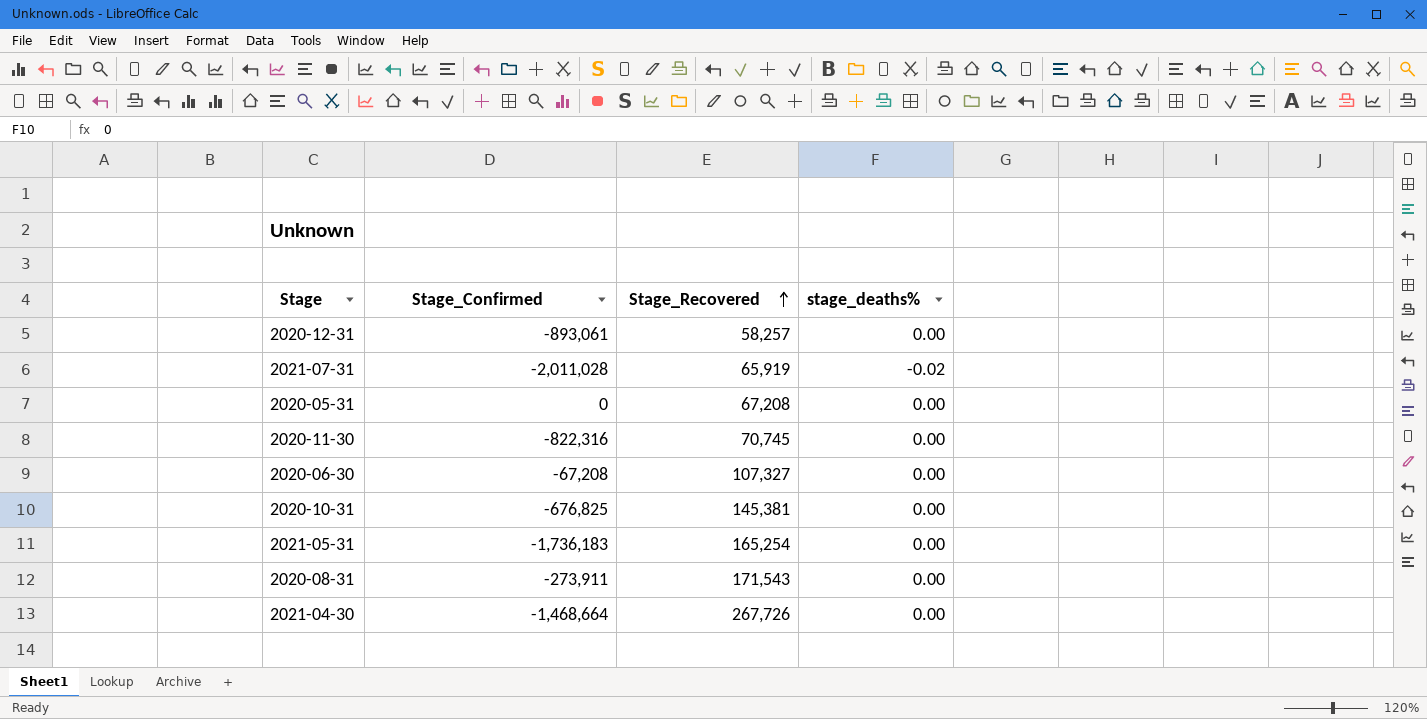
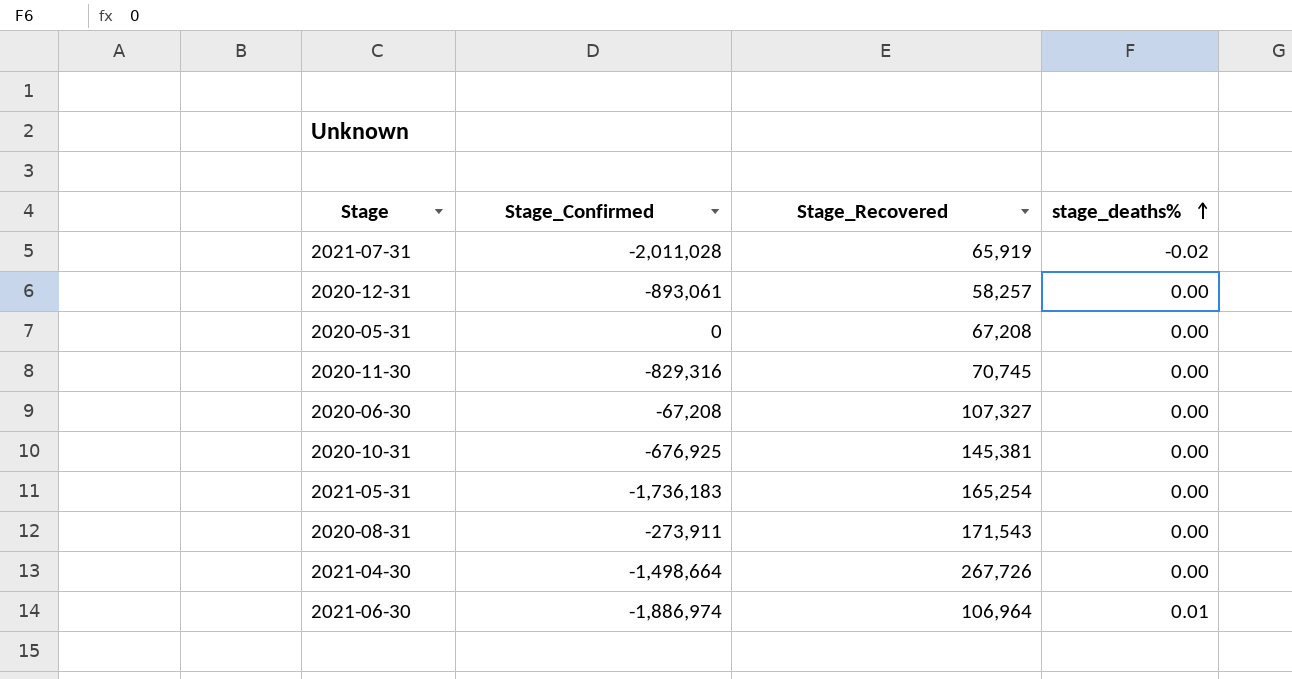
row order: Stage_Recovered ascending -> stage_deaths% ascending
2020-11-30 | Stage_Confirmed: -822,316 -> -829,316
2020-10-31 | Stage_Confirmed: -676,825 -> -676,925
2021-04-30 | Stage_Confirmed: -1,468,664 -> -1,498,664
row 2021-06-30: none -> -1,886,974 | 106,964 | 0.01

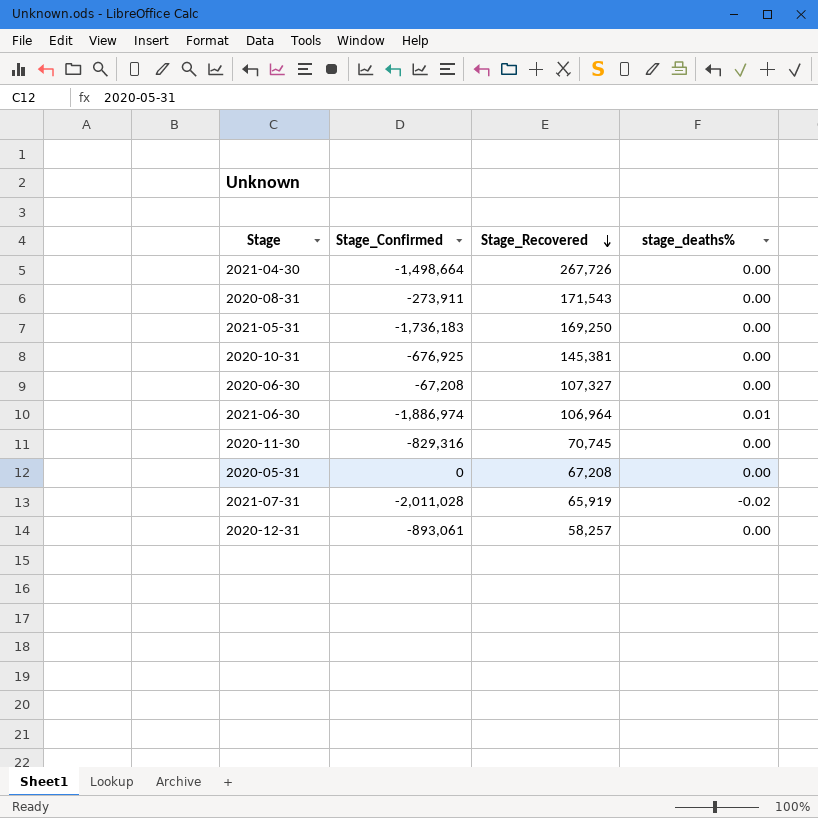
row order: stage_deaths% ascending -> Stage_Recovered descending
2021-05-31 | Stage_Recovered: 165,254 -> 169,250

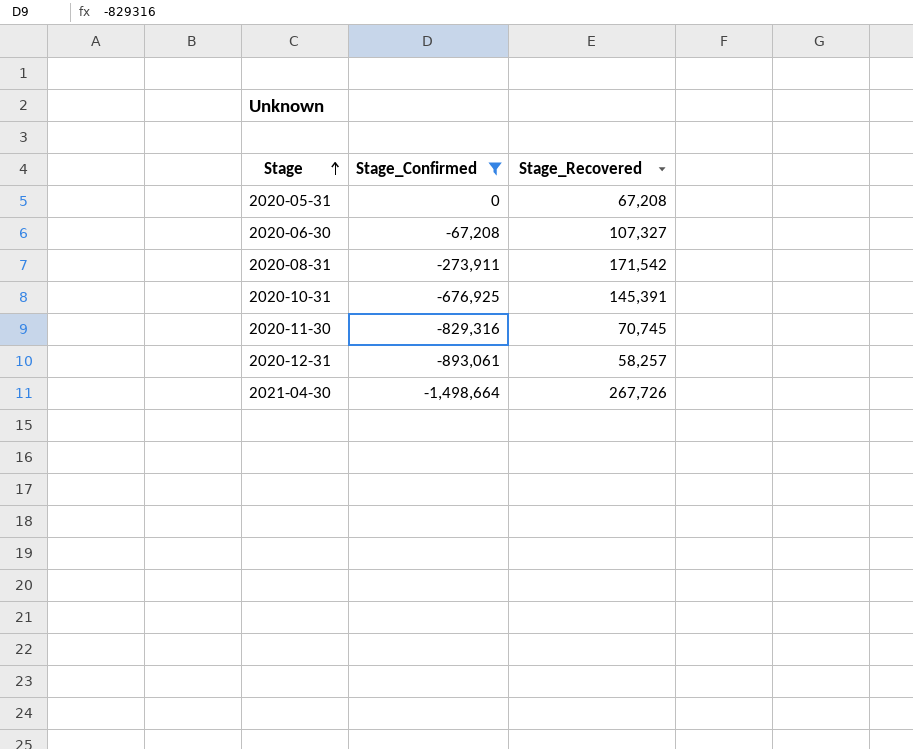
filter: none -> Stage_Confirmed >= -1,498,664
row order: Stage_Recovered descending -> Stage ascending
column stage_deaths% | position: 4 -> none
2020-08-31 | Stage_Recovered: 171,543 -> 171,542
2020-10-31 | Stage_Recovered: 145,381 -> 145,391

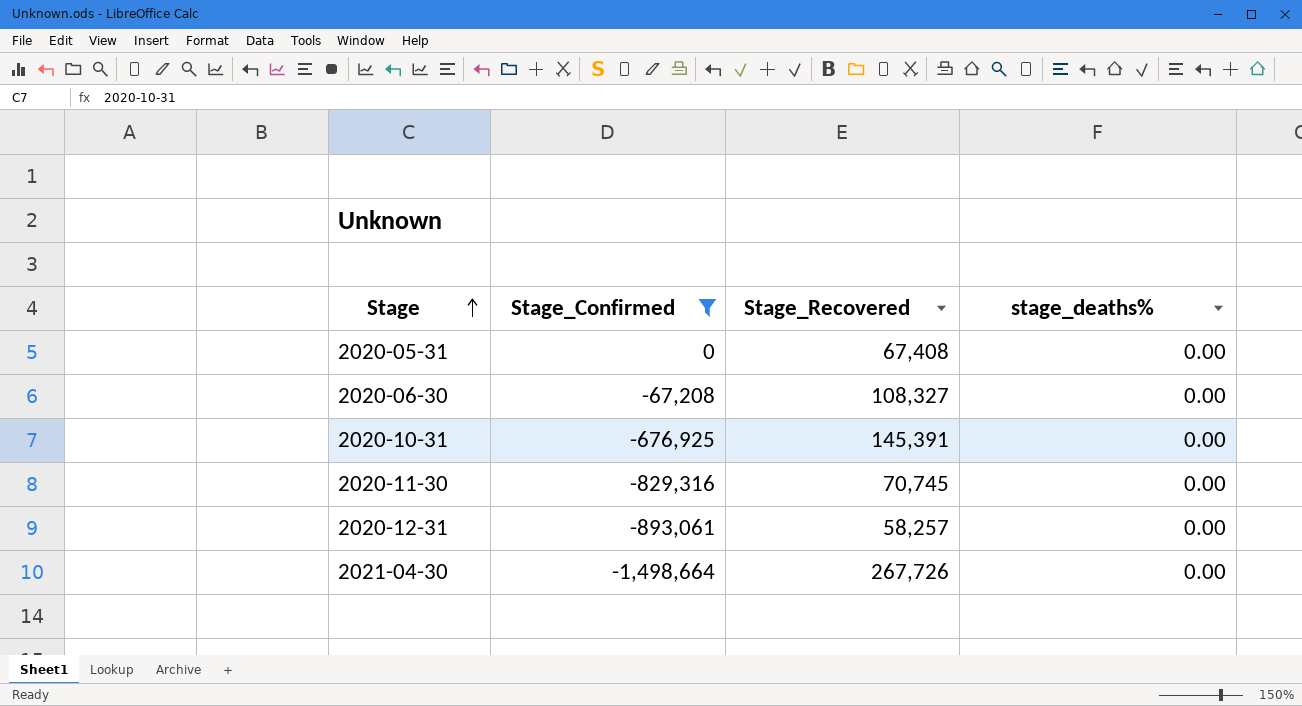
column stage_deaths% | position: none -> 4
row 2020-08-31: -273,911 | 171,542 -> none
2020-05-31 | Stage_Recovered: 67,208 -> 67,408
2020-06-30 | Stage_Recovered: 107,327 -> 108,327

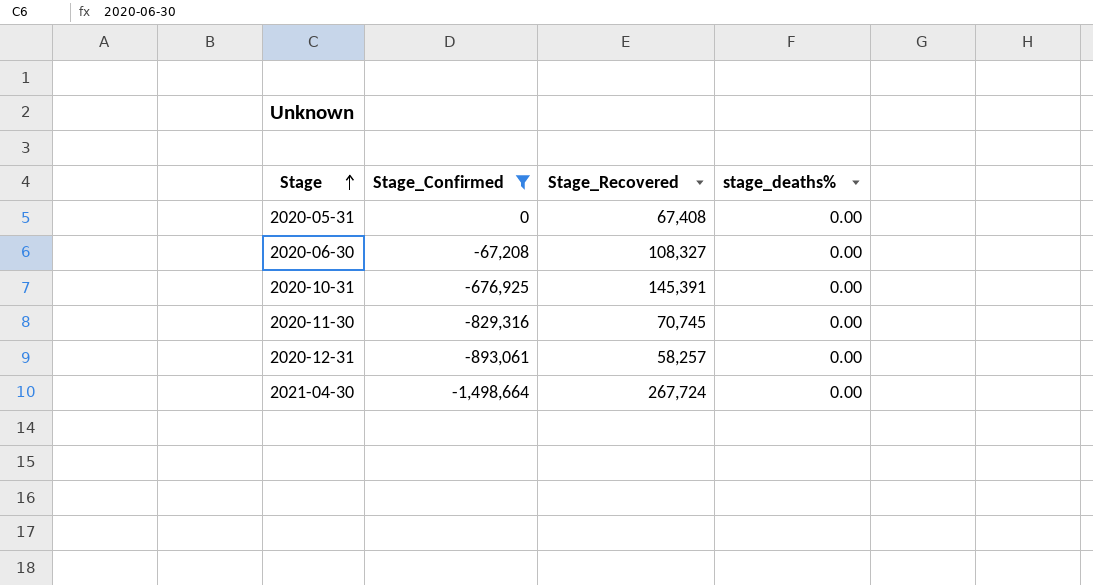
2021-04-30 | Stage_Recovered: 267,726 -> 267,724

